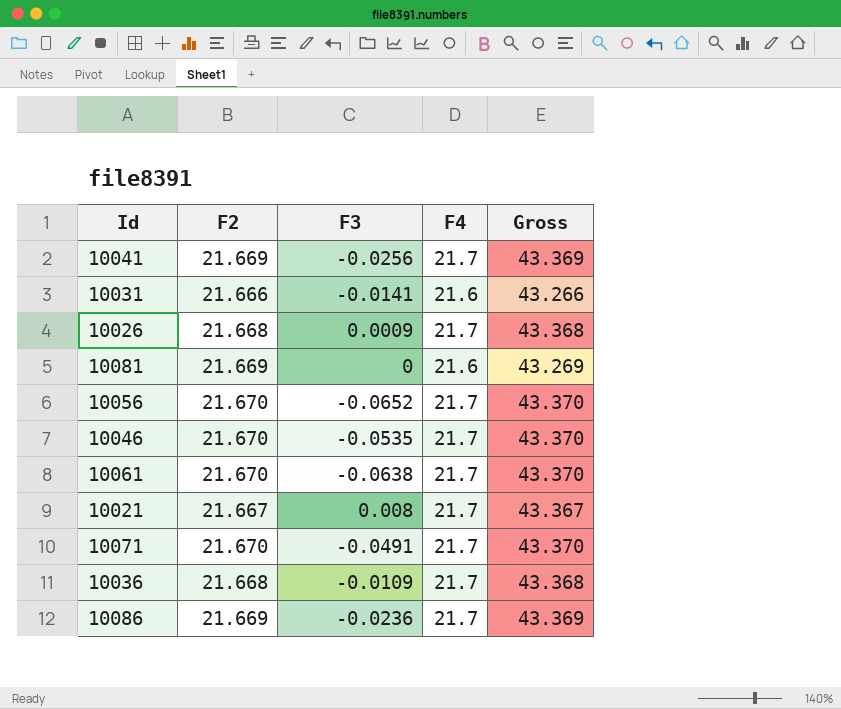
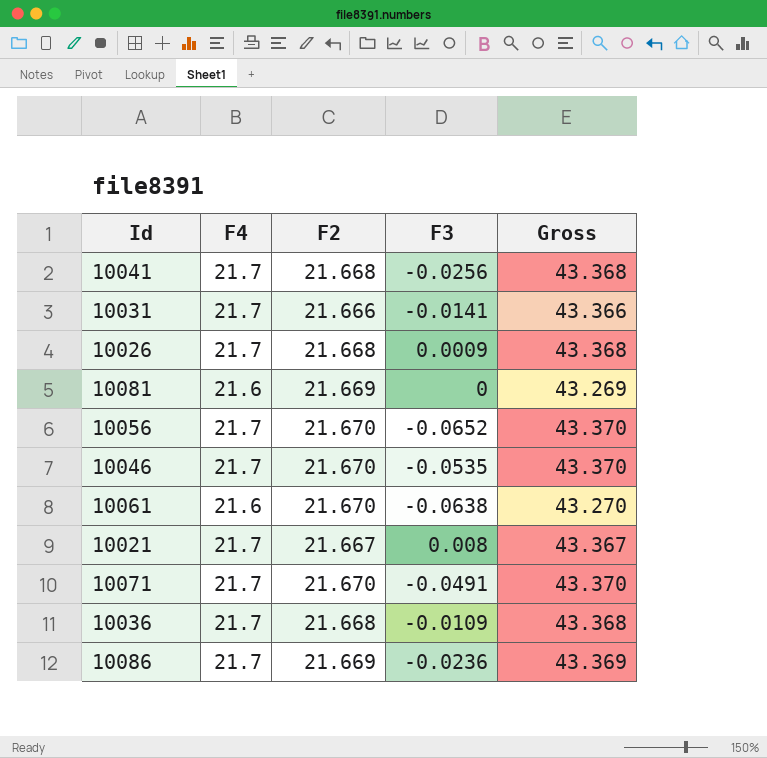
column F4 | position: 4 -> 2
10041 | F2: 21.669 -> 21.668
10041 | Gross: 43.369 -> 43.368
10031 | F4: 21.6 -> 21.7
10031 | Gross: 43.266 -> 43.366
10061 | F4: 21.7 -> 21.6
10061 | Gross: 43.370 -> 43.270

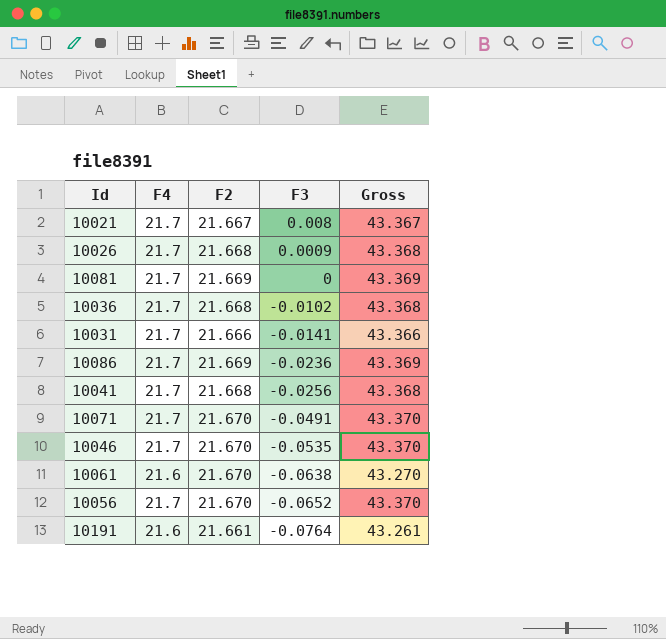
row order: none -> F3 descending
10081 | F4: 21.6 -> 21.7
10081 | Gross: 43.269 -> 43.369
10036 | F3: -0.0109 -> -0.0102
row 10191: none -> 21.6 | 21.661 | -0.0764 | 43.261

